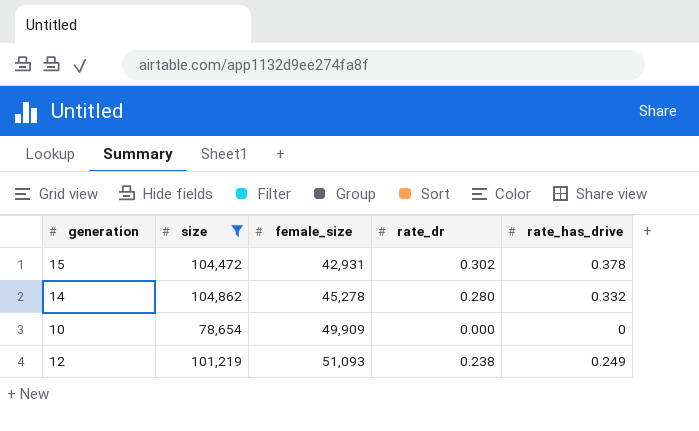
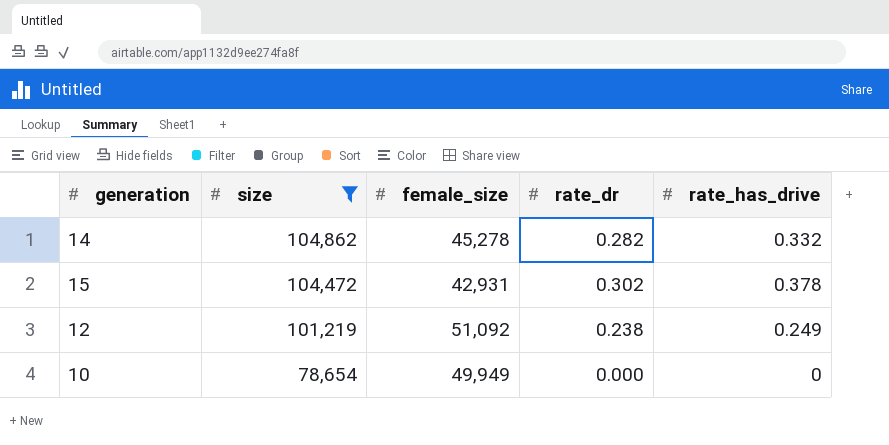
row order: female_size ascending -> size descending
14 | rate_dr: 0.280 -> 0.282
12 | female_size: 51,093 -> 51,092
10 | female_size: 49,909 -> 49,949

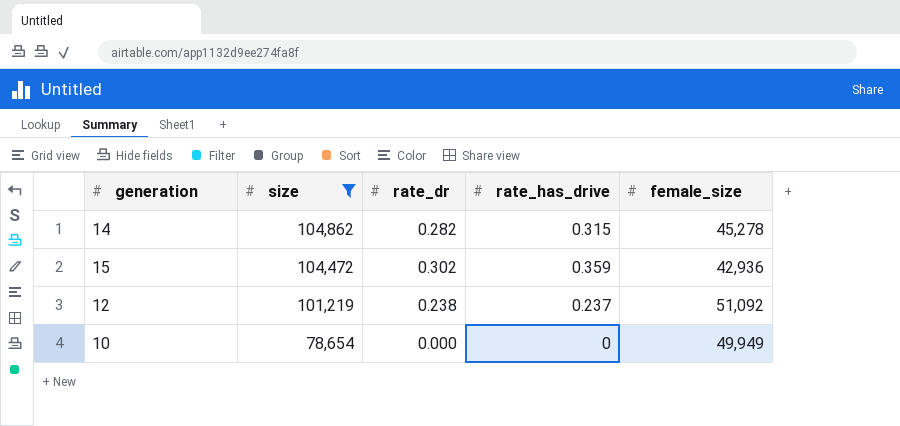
column female_size | position: 3 -> 5
14 | rate_has_drive: 0.332 -> 0.315
15 | rate_has_drive: 0.378 -> 0.359
15 | female_size: 42,931 -> 42,936
12 | rate_has_drive: 0.249 -> 0.237

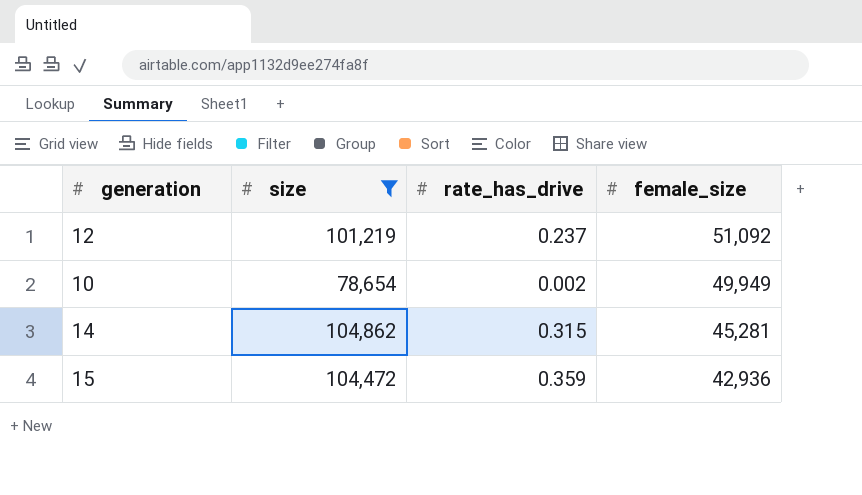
row order: size descending -> female_size descending
column rate_dr | position: 3 -> none
10 | rate_has_drive: 0 -> 0.002
14 | female_size: 45,278 -> 45,281

